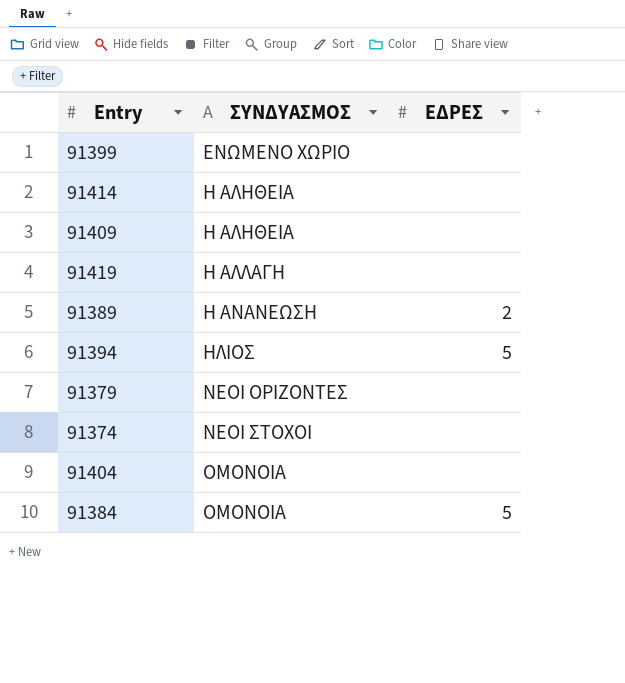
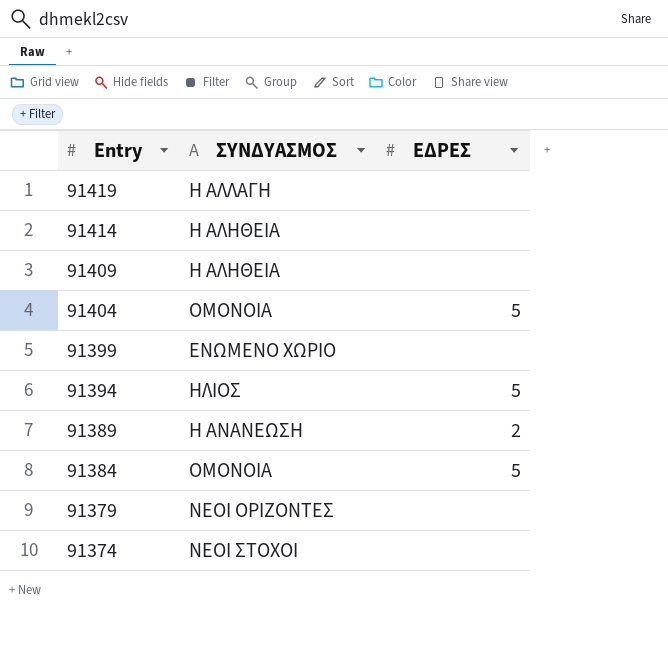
row order: ΣΥΝΔΥΑΣΜΟΣ ascending -> Entry descending
91404 | ΕΔΡΕΣ: none -> 5

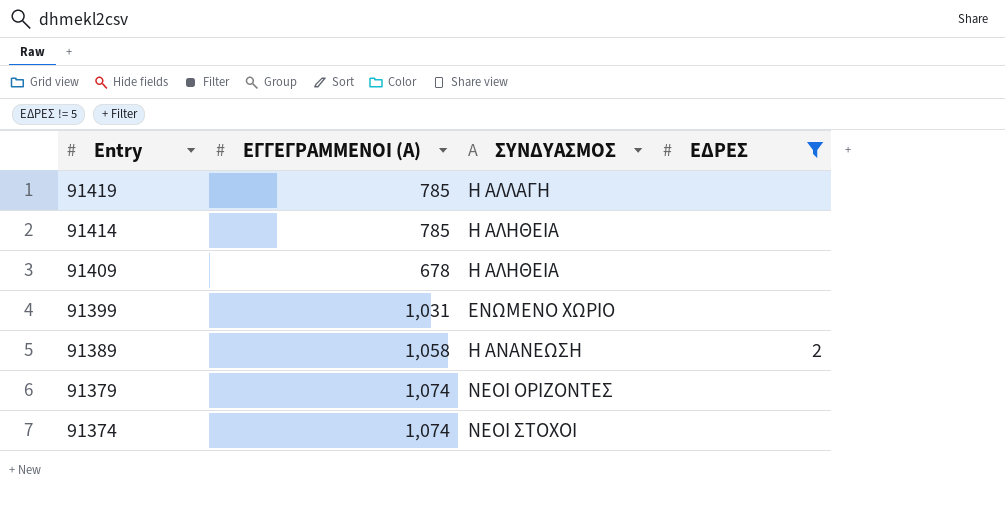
filter: none -> ΕΔΡΕΣ != 5
column ΕΓΓΕΓΡΑΜΜΕΝΟΙ (Α) | position: none -> 2

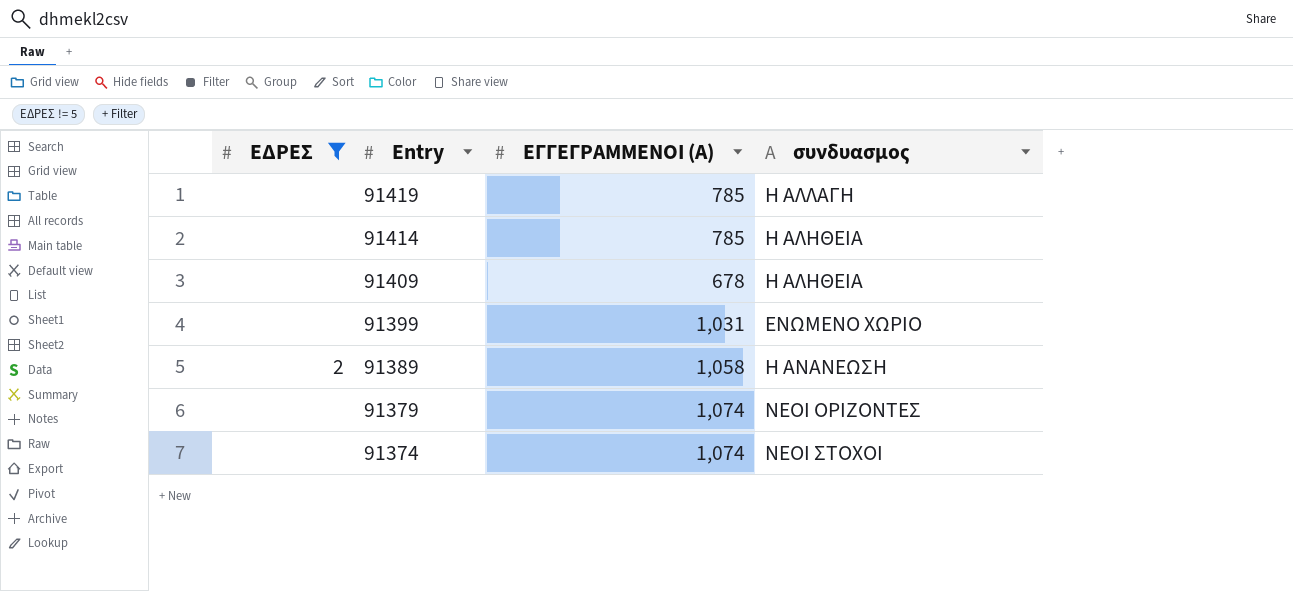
column ΕΔΡΕΣ | position: 4 -> 1
column name: ΣΥΝΔΥΑΣΜΟΣ -> συνδυασμος

